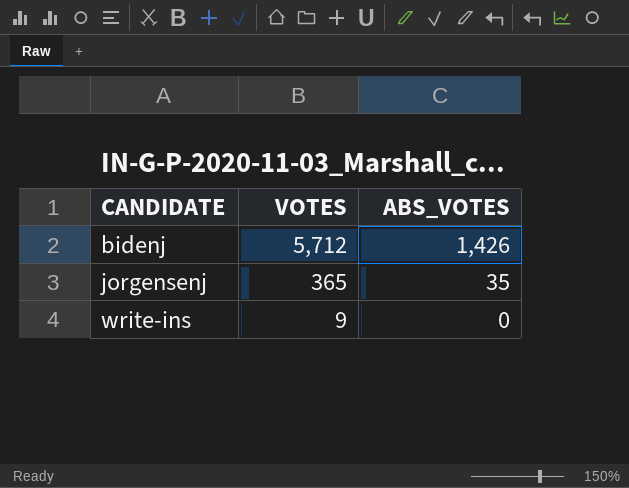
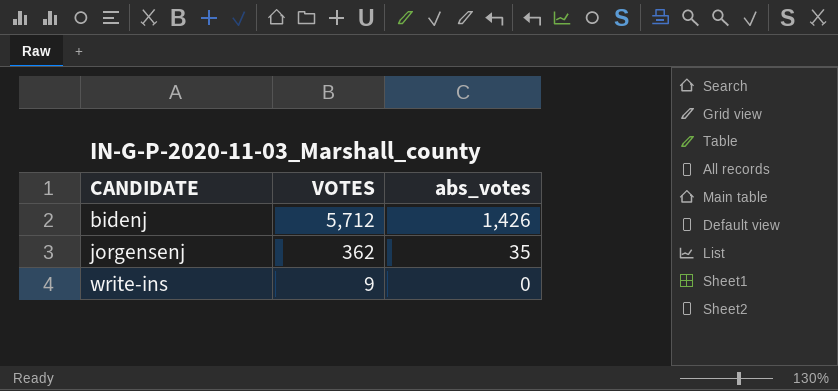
column name: ABS_VOTES -> abs_votes
jorgensenj | VOTES: 365 -> 362

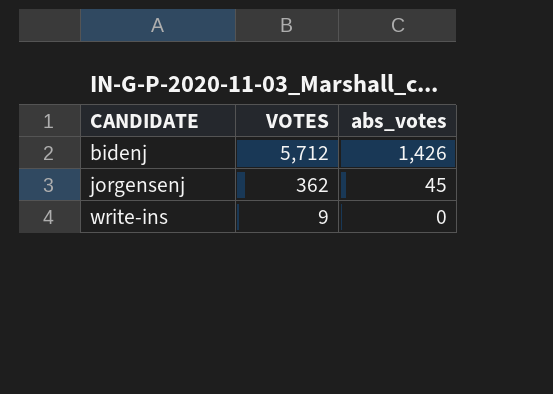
jorgensenj | abs_votes: 35 -> 45

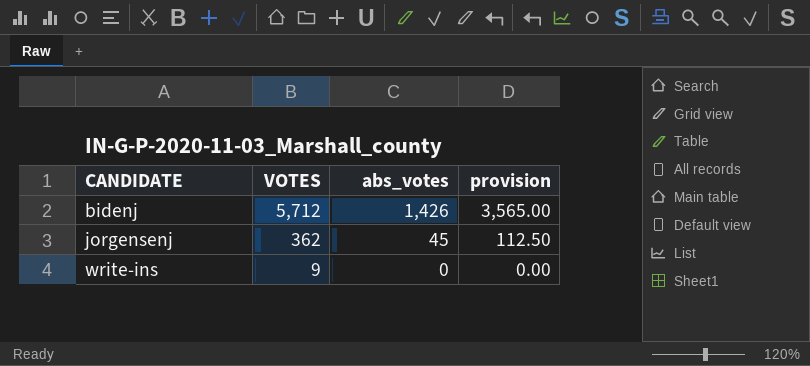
column provision | formula: none -> [abs_votes] * 2.5

